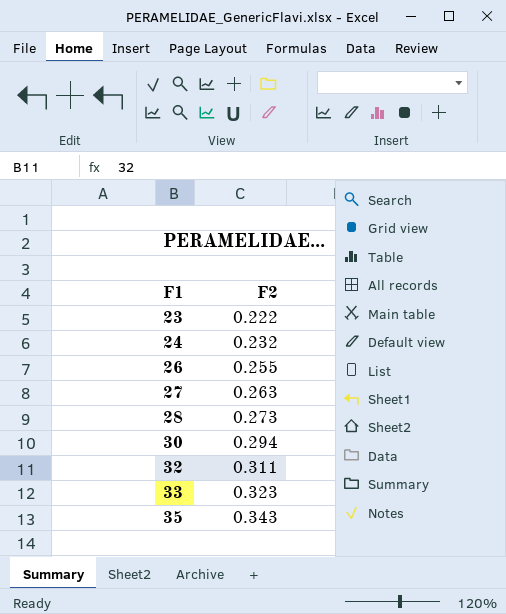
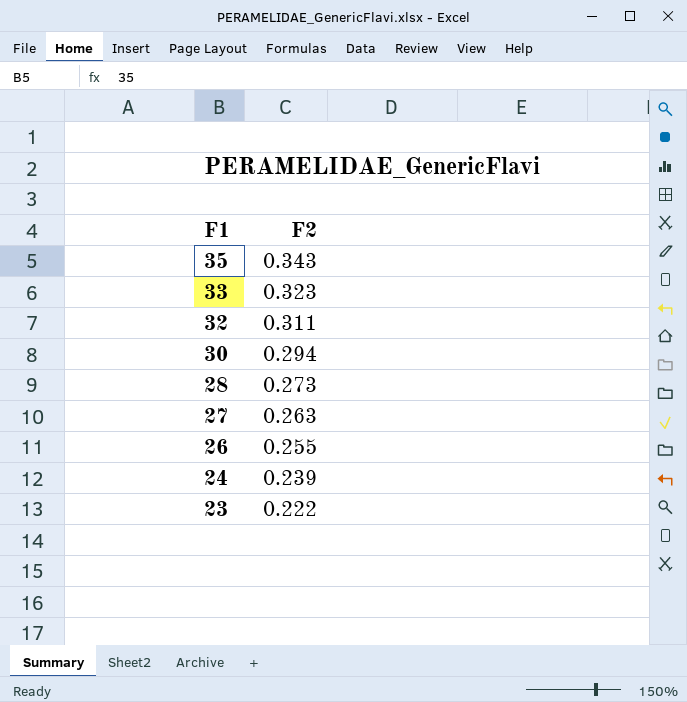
row order: F1 ascending -> F1 descending
24 | F2: 0.232 -> 0.239

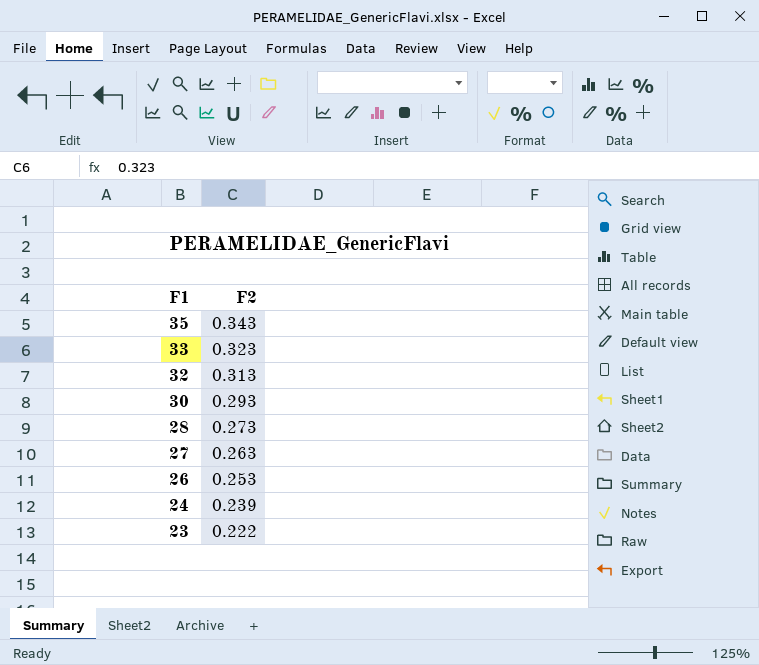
32 | F2: 0.311 -> 0.313
30 | F2: 0.294 -> 0.293
26 | F2: 0.255 -> 0.253

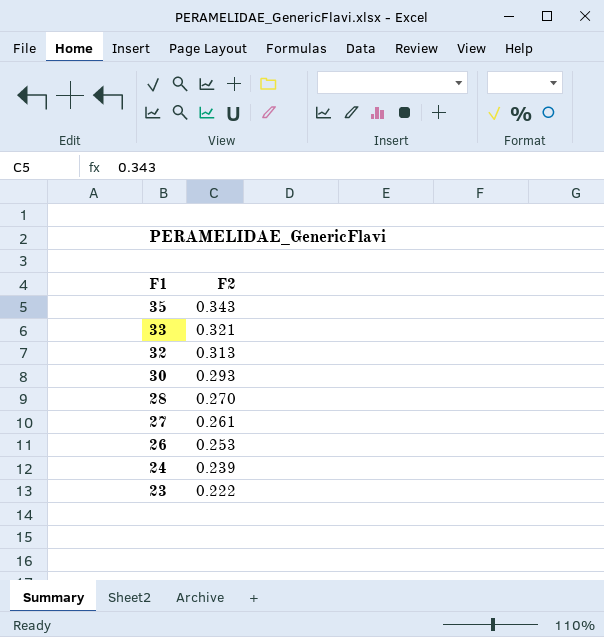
33 | F2: 0.323 -> 0.321
28 | F2: 0.273 -> 0.270
27 | F2: 0.263 -> 0.261

